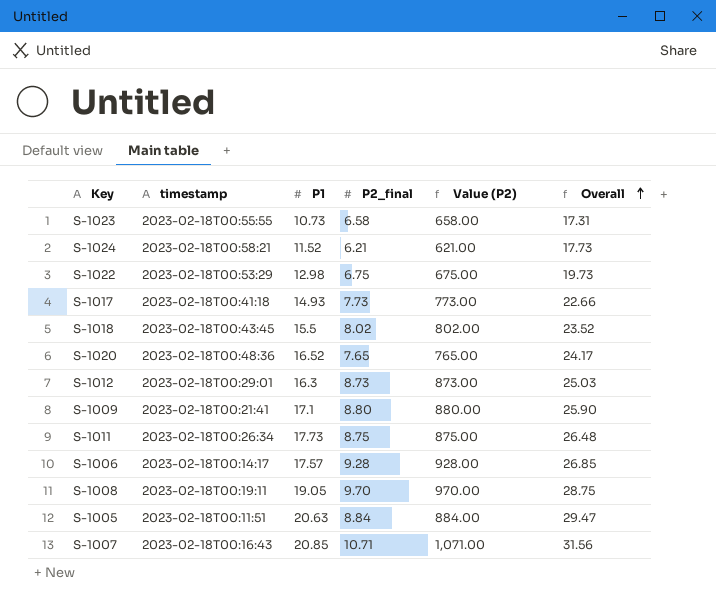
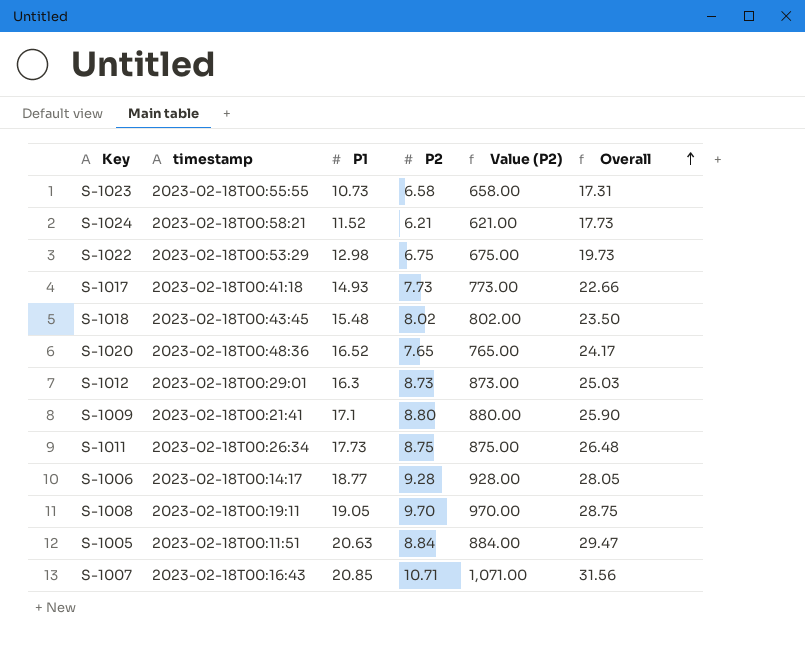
column name: P2_final -> P2
S-1018 | P1: 15.5 -> 15.48
S-1018 | Overall: 23.52 -> 23.50
S-1006 | P1: 17.57 -> 18.77
S-1006 | Overall: 26.85 -> 28.05

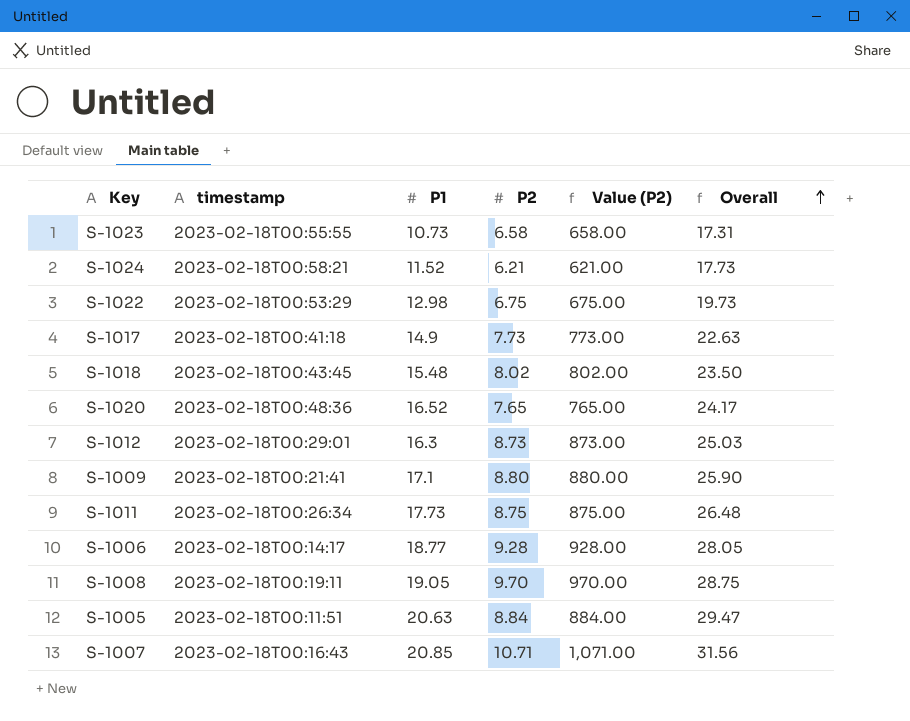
S-1017 | P1: 14.93 -> 14.9
S-1017 | Overall: 22.66 -> 22.63

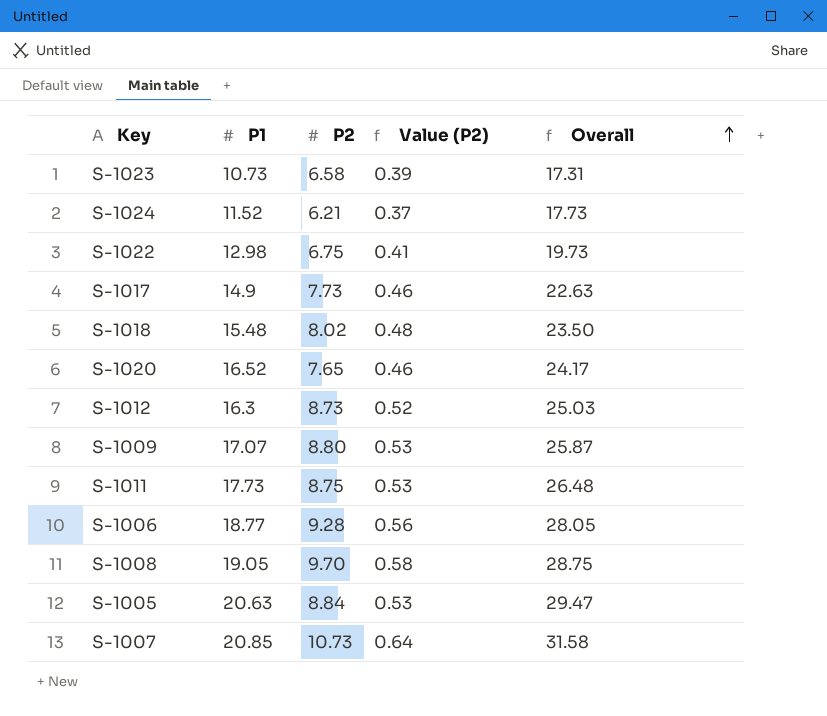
column timestamp | position: 2 -> none
column Value (P2) | formula: [P2] * 100 -> [P2] * 0.06
S-1009 | P1: 17.1 -> 17.07
S-1009 | Overall: 25.90 -> 25.87
S-1007 | P2: 10.71 -> 10.73
S-1007 | Overall: 31.56 -> 31.58

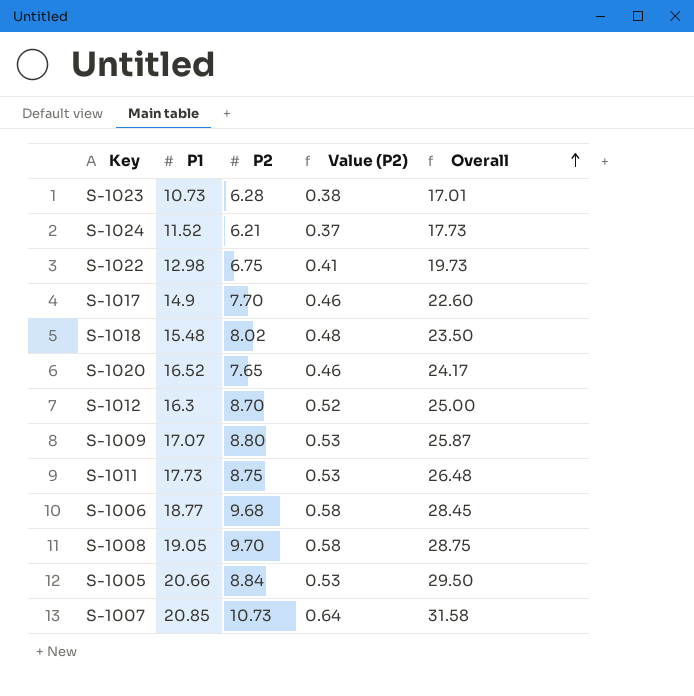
S-1023 | P2: 6.58 -> 6.28
S-1023 | Value (P2): 0.39 -> 0.38
S-1023 | Overall: 17.31 -> 17.01
S-1017 | P2: 7.73 -> 7.70
S-1017 | Overall: 22.63 -> 22.60
S-1012 | P2: 8.73 -> 8.70
S-1012 | Overall: 25.03 -> 25.00
S-1006 | P2: 9.28 -> 9.68
S-1006 | Value (P2): 0.56 -> 0.58
S-1006 | Overall: 28.05 -> 28.45
S-1005 | P1: 20.63 -> 20.66
S-1005 | Overall: 29.47 -> 29.50

